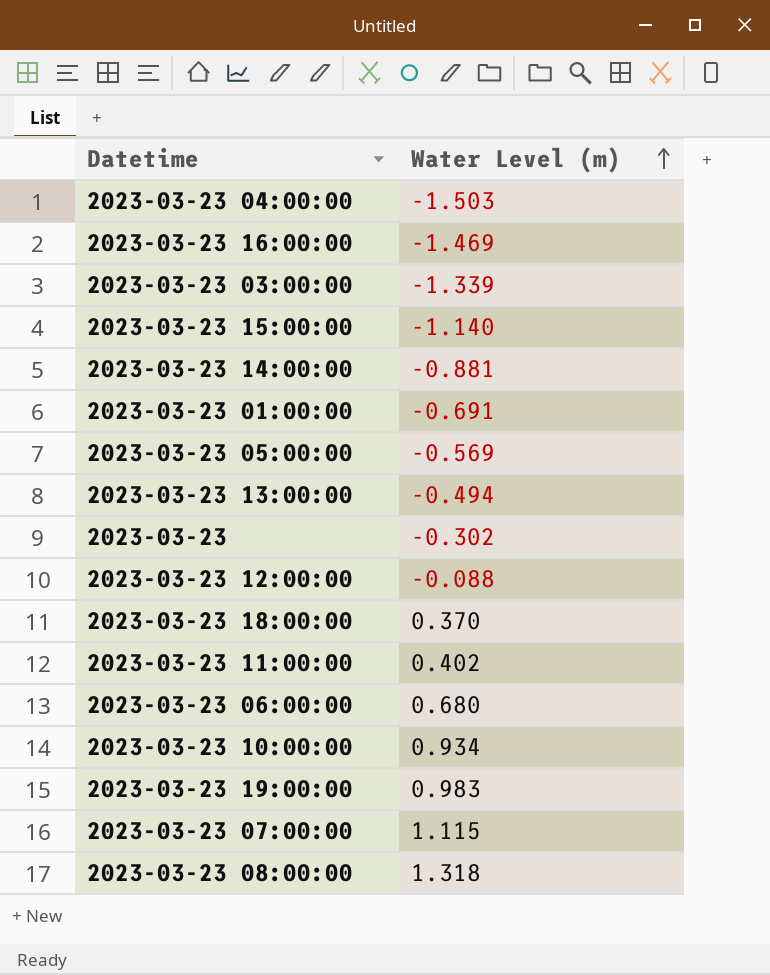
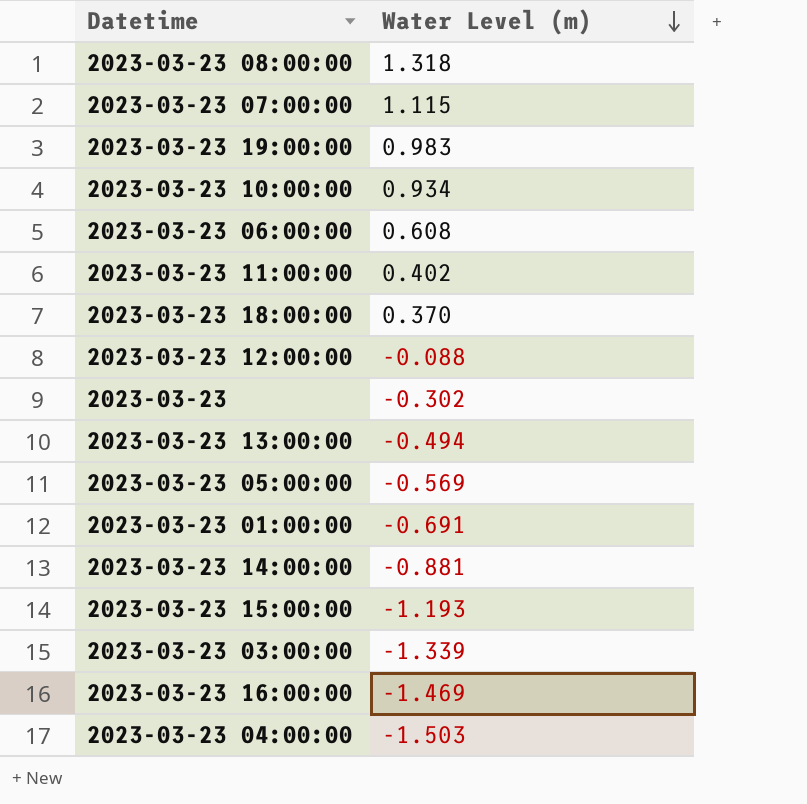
row order: Water Level (m) ascending -> Water Level (m) descending
2023-03-23 06:00:00 | Water Level (m): 0.680 -> 0.608
2023-03-23 15:00:00 | Water Level (m): -1.140 -> -1.193

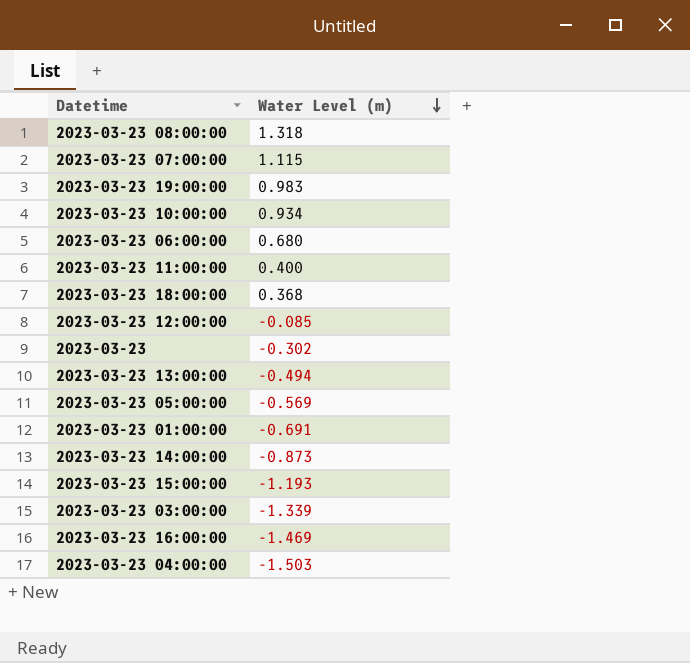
2023-03-23 06:00:00 | Water Level (m): 0.608 -> 0.680
2023-03-23 11:00:00 | Water Level (m): 0.402 -> 0.400
2023-03-23 18:00:00 | Water Level (m): 0.370 -> 0.368
2023-03-23 12:00:00 | Water Level (m): -0.088 -> -0.085
2023-03-23 14:00:00 | Water Level (m): -0.881 -> -0.873

